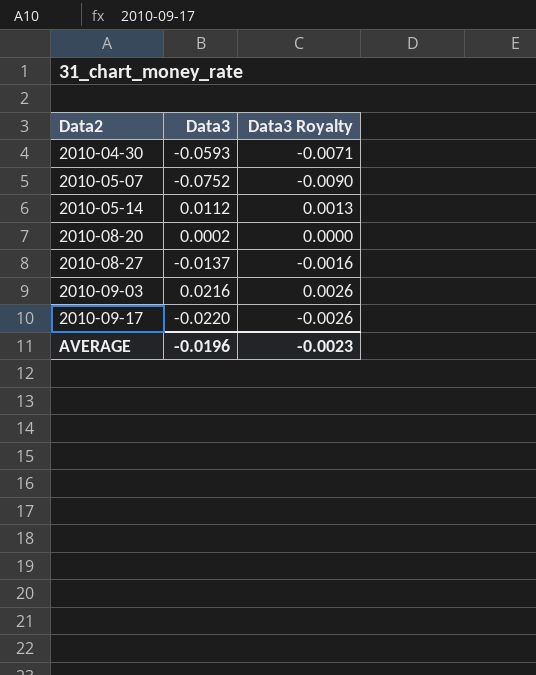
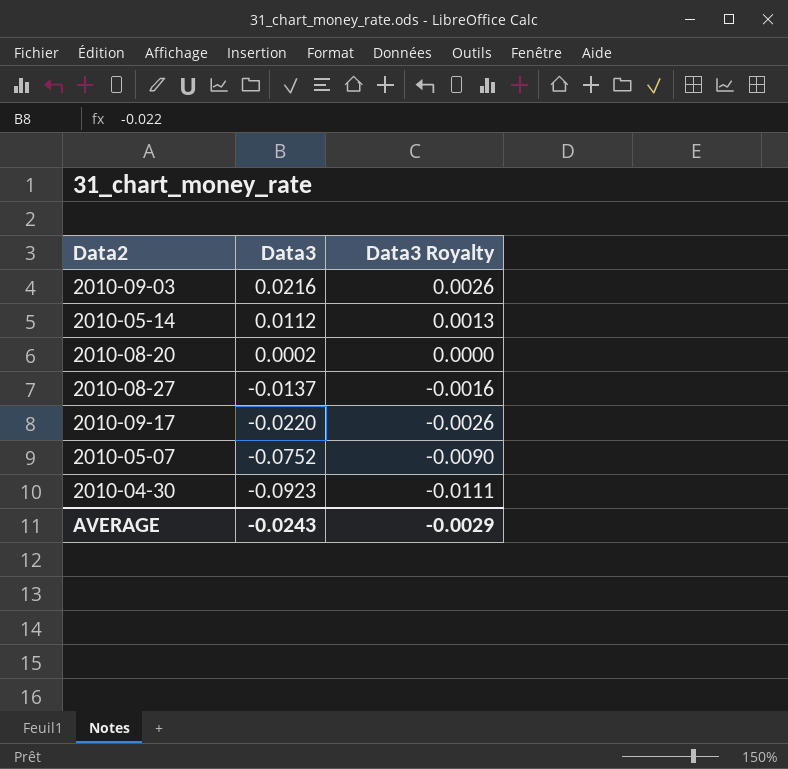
row order: Data2 ascending -> Data3 descending
2010-04-30 | Data3: -0.0593 -> -0.0923
2010-04-30 | Data3 Royalty: -0.0071 -> -0.0111
AVERAGE | Data3: -0.0196 -> -0.0243
AVERAGE | Data3 Royalty: -0.0023 -> -0.0029

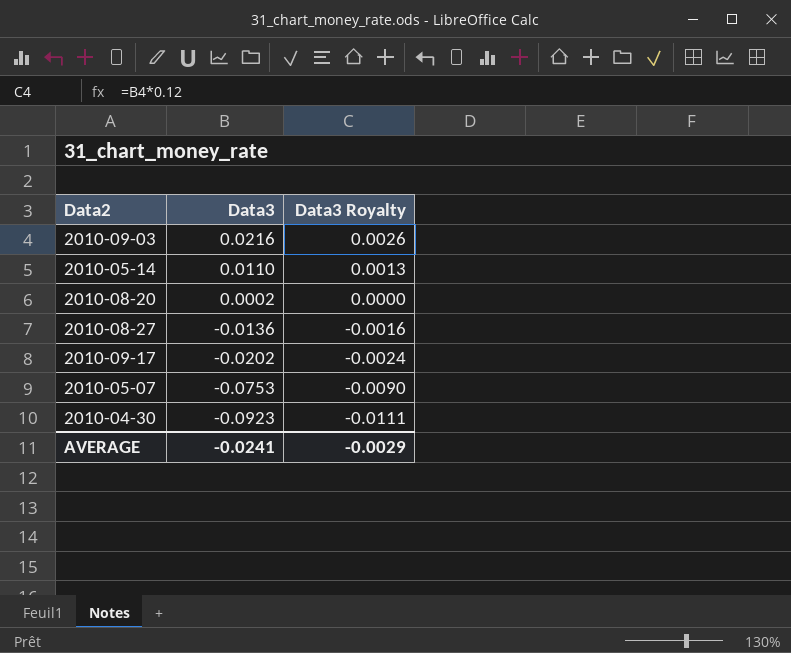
2010-05-14 | Data3: 0.0112 -> 0.0110
2010-08-27 | Data3: -0.0137 -> -0.0136
2010-09-17 | Data3: -0.0220 -> -0.0202
2010-09-17 | Data3 Royalty: -0.0026 -> -0.0024
2010-05-07 | Data3: -0.0752 -> -0.0753
AVERAGE | Data3: -0.0243 -> -0.0241

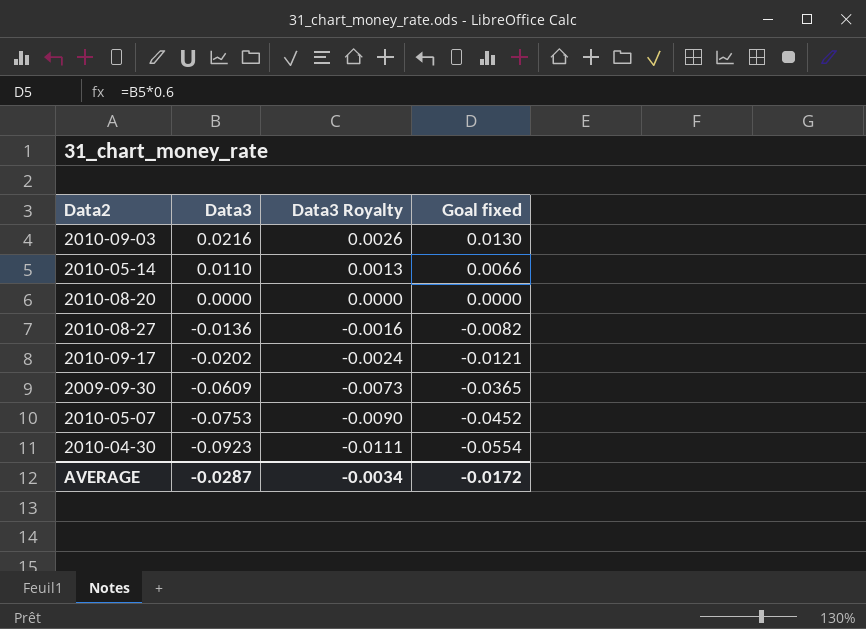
column Goal fixed | formula: none -> [Data3] * 0.6
2010-08-20 | Data3: 0.0002 -> 0.0000
row 2009-09-30: none -> -0.0609 | -0.0073 | -0.0365
AVERAGE | Data3: -0.0241 -> -0.0287
AVERAGE | Data3 Royalty: -0.0029 -> -0.0034

